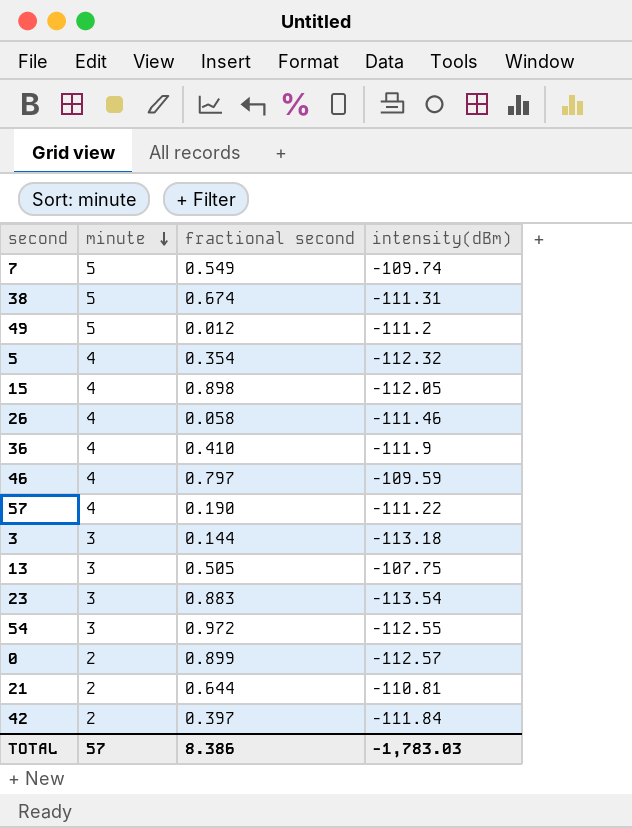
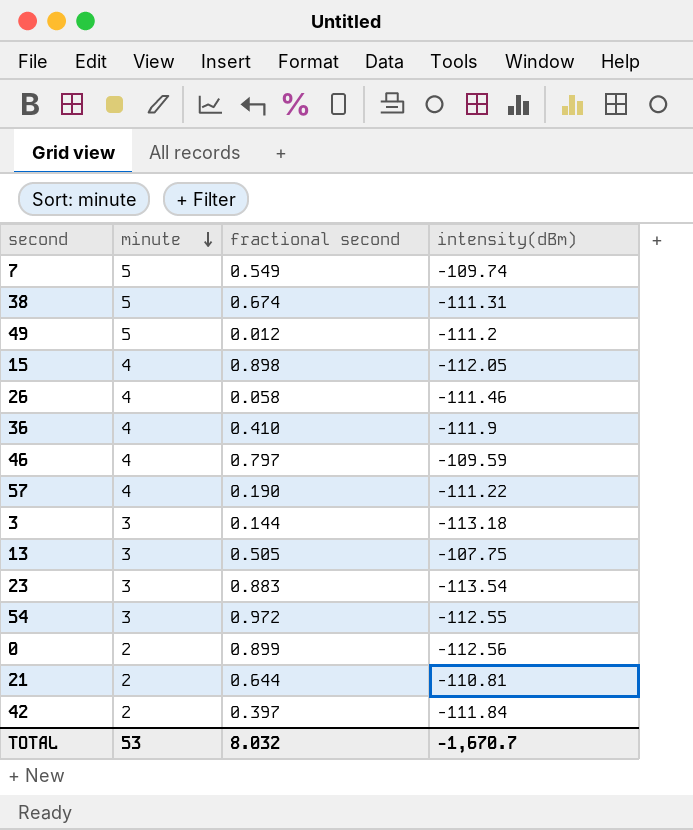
row 5: 4 | 0.354 | -112.32 -> none
0 | intensity(dBm): -112.57 -> -112.56
TOTAL | minute: 57 -> 53
TOTAL | fractional second: 8.386 -> 8.032
TOTAL | intensity(dBm): -1,783.03 -> -1,670.7

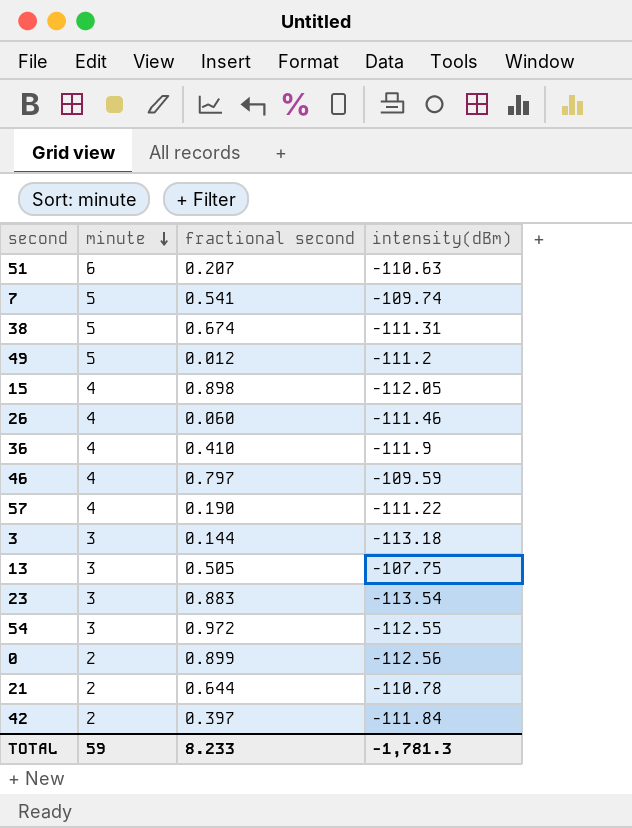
row 51: none -> 6 | 0.207 | -110.63
7 | fractional second: 0.549 -> 0.541
26 | fractional second: 0.058 -> 0.060
21 | intensity(dBm): -110.81 -> -110.78
TOTAL | minute: 53 -> 59
TOTAL | fractional second: 8.032 -> 8.233
TOTAL | intensity(dBm): -1,670.7 -> -1,781.3

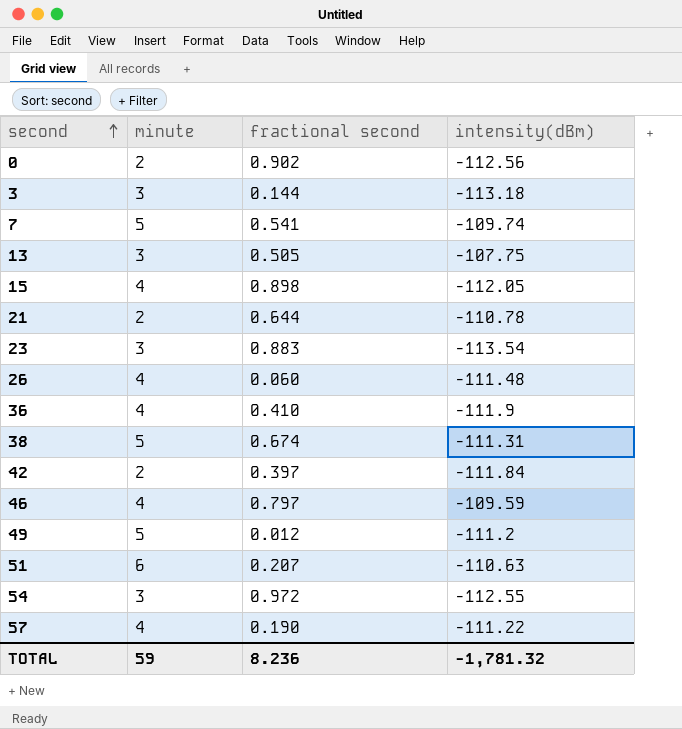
row order: minute descending -> second ascending
0 | fractional second: 0.899 -> 0.902
26 | intensity(dBm): -111.46 -> -111.48
TOTAL | fractional second: 8.233 -> 8.236
TOTAL | intensity(dBm): -1,781.3 -> -1,781.32

